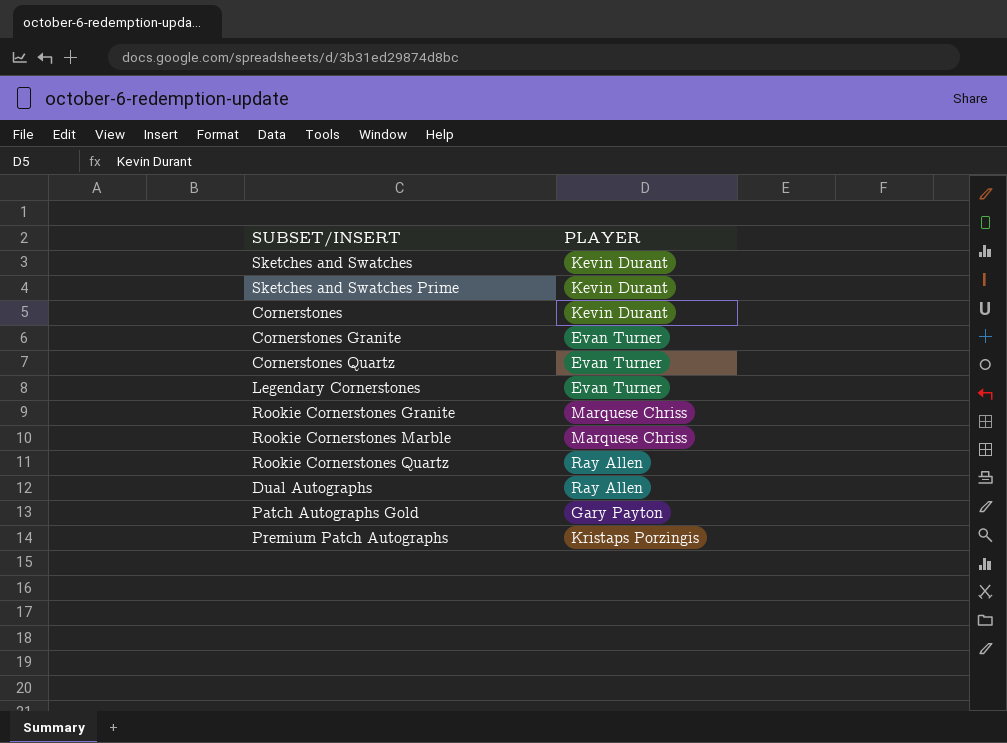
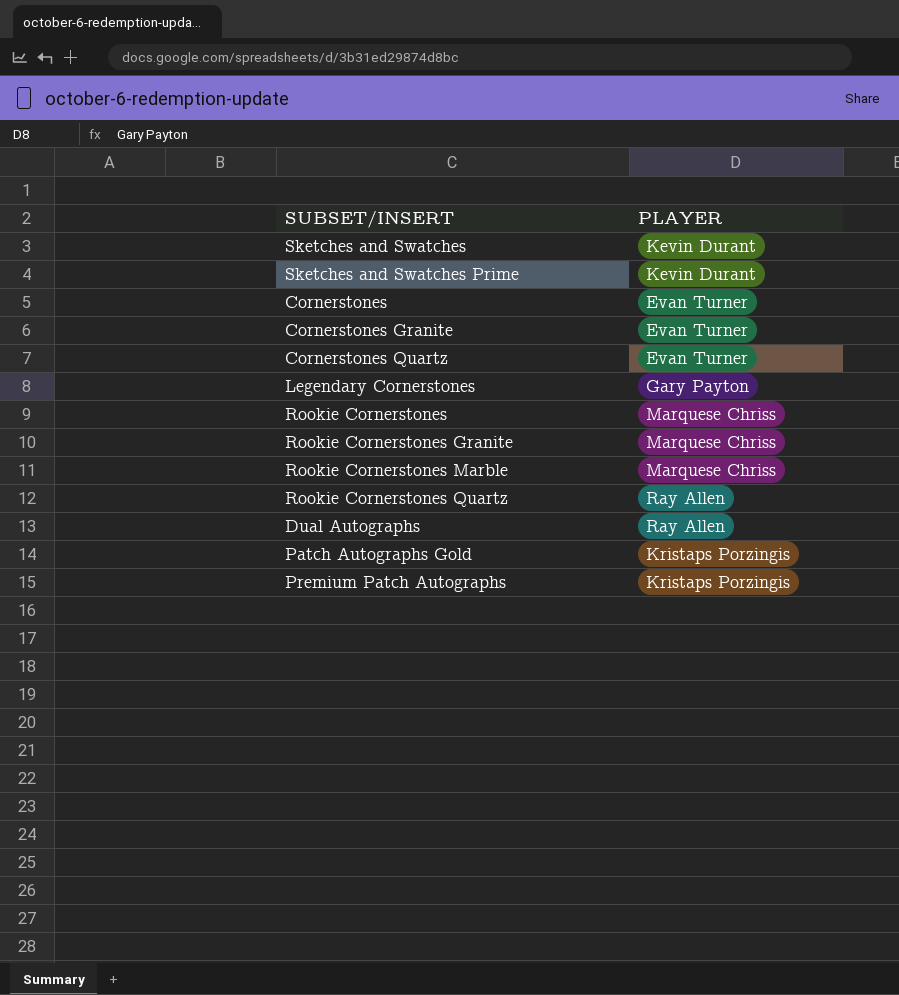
Cornerstones | PLAYER: Kevin Durant -> Evan Turner
Legendary Cornerstones | PLAYER: Evan Turner -> Gary Payton
row Rookie Cornerstones: none -> Marquese Chriss
Patch Autographs Gold | PLAYER: Gary Payton -> Kristaps Porzingis

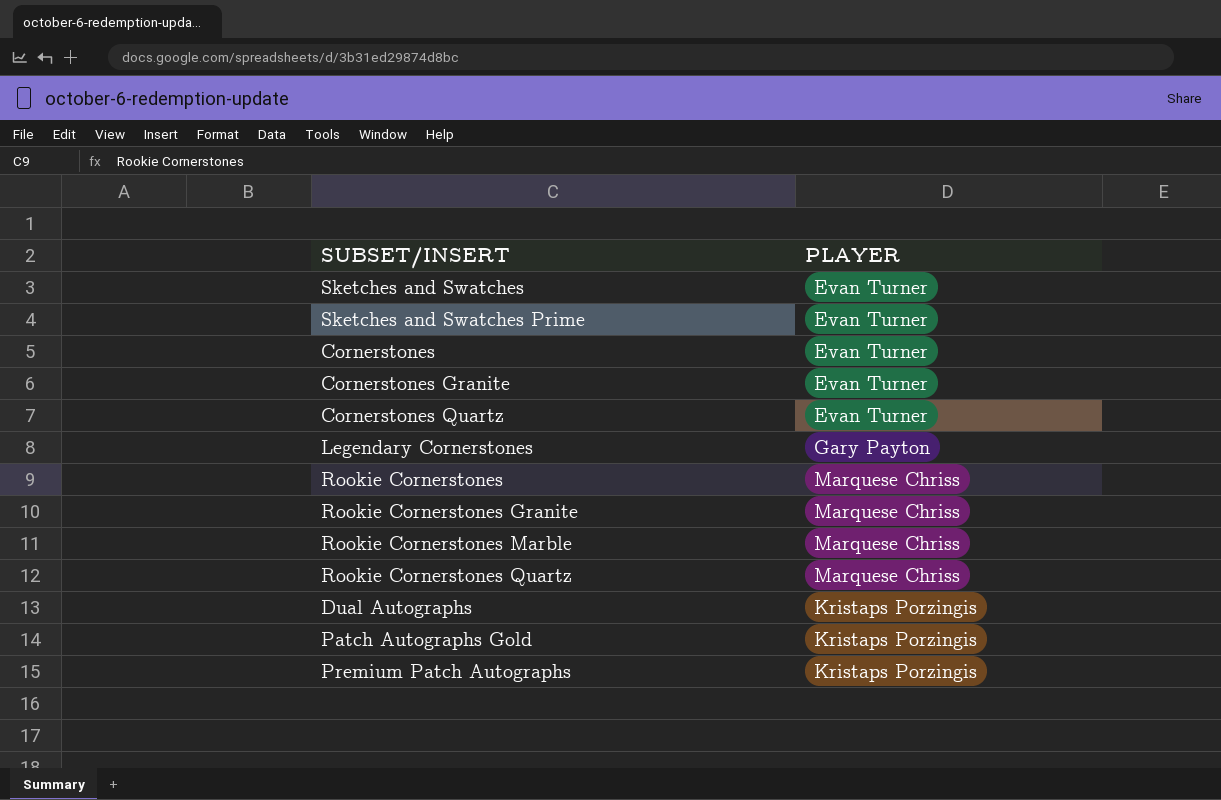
Sketches and Swatches | PLAYER: Kevin Durant -> Evan Turner
Sketches and Swatches Prime | PLAYER: Kevin Durant -> Evan Turner
Rookie Cornerstones Quartz | PLAYER: Ray Allen -> Marquese Chriss
Dual Autographs | PLAYER: Ray Allen -> Kristaps Porzingis

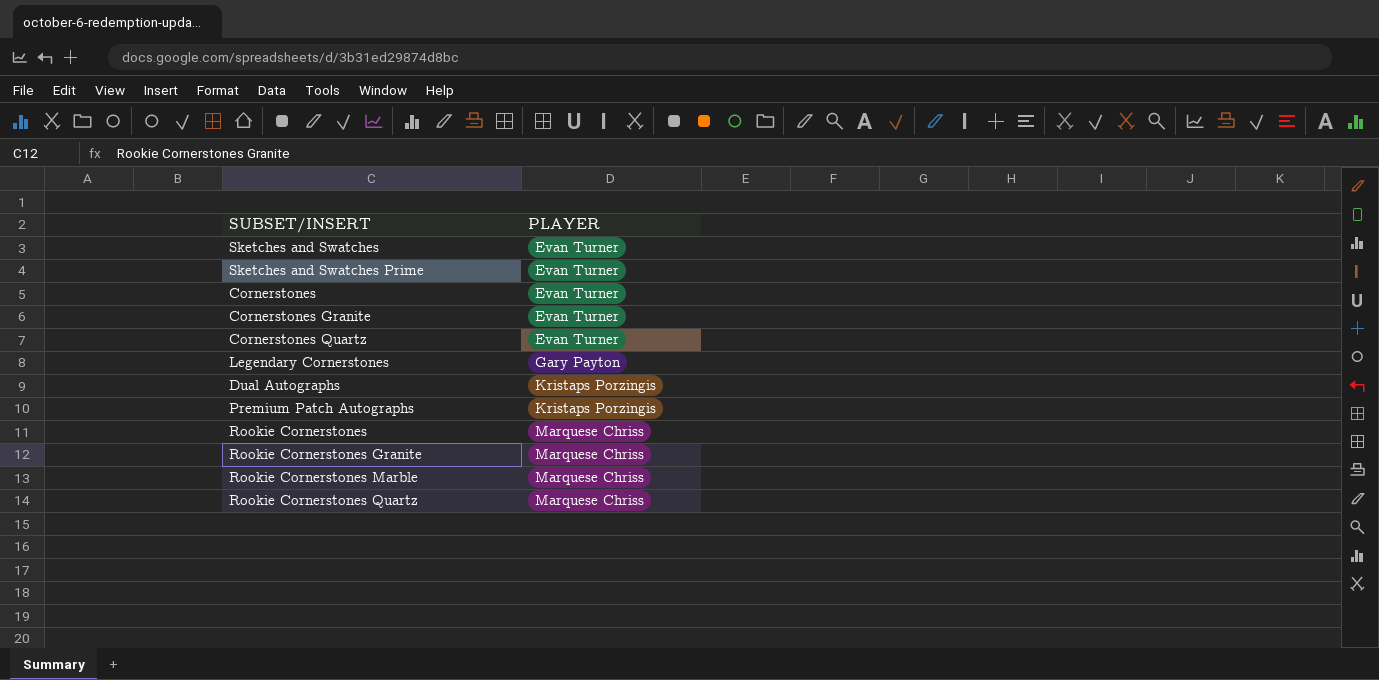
row order: none -> PLAYER ascending
row Patch Autographs Gold: Kristaps Porzingis -> none

